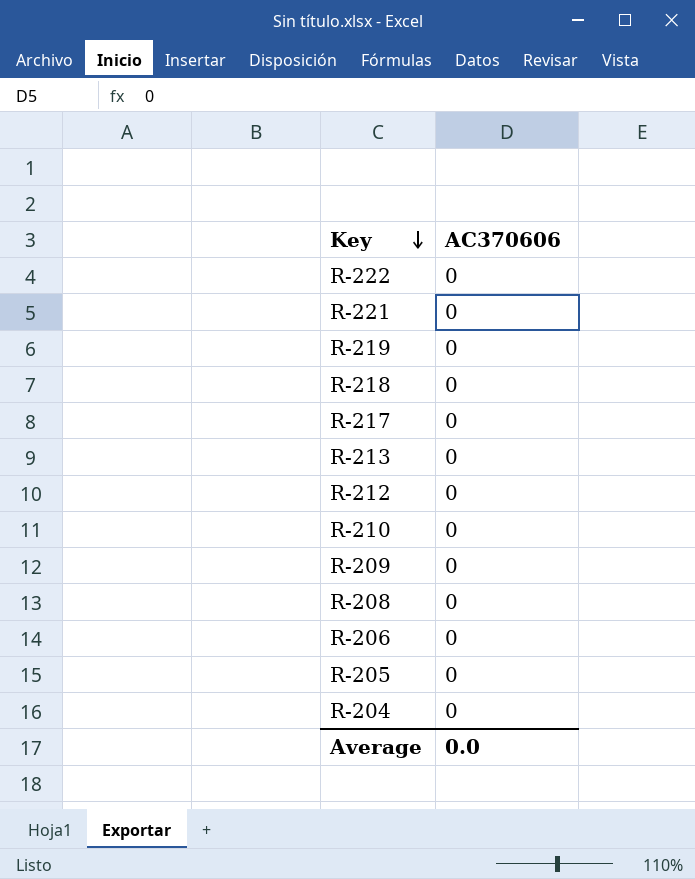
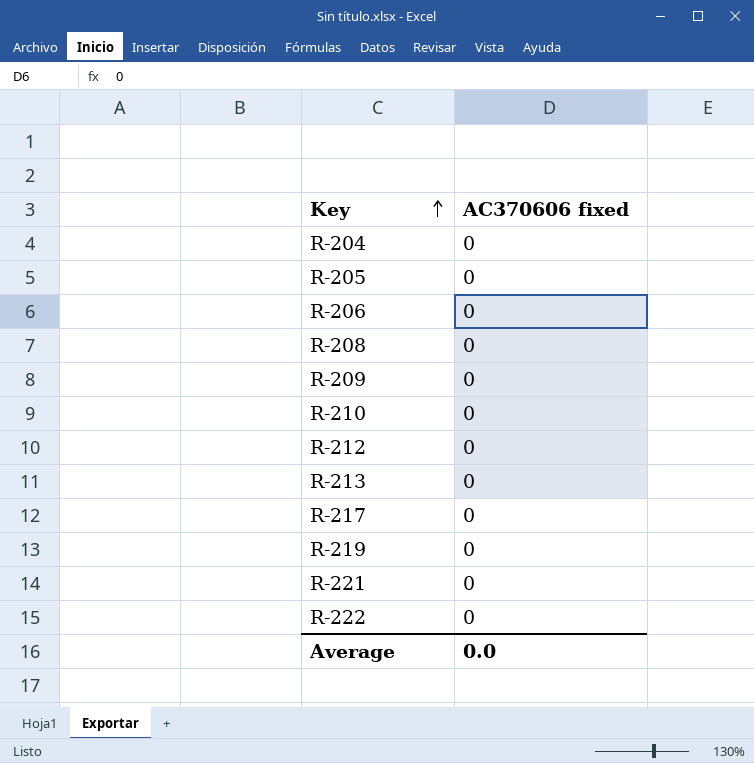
row order: Key descending -> Key ascending
column name: AC370606 -> AC370606 fixed
row R-218: 0 -> none

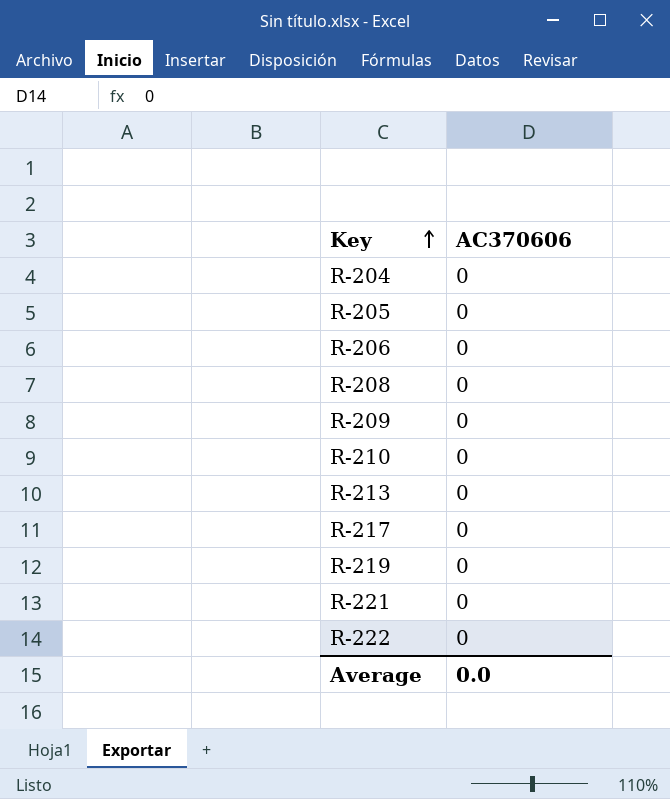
column name: AC370606 fixed -> AC370606
row R-212: 0 -> none

